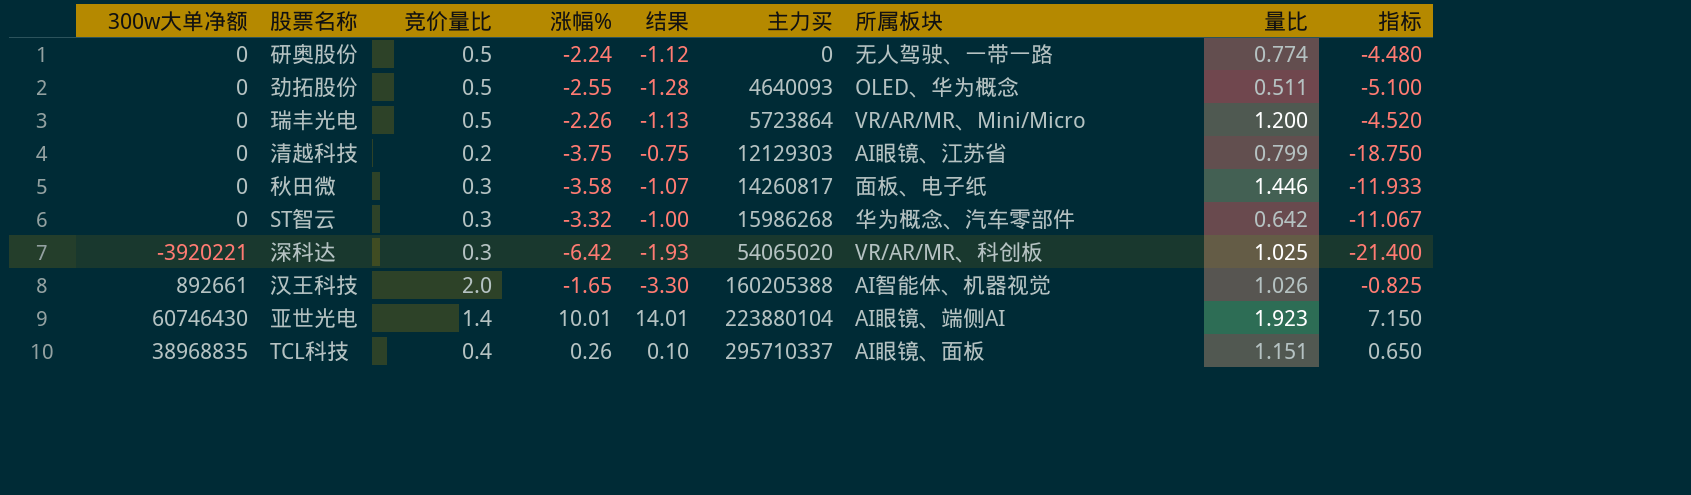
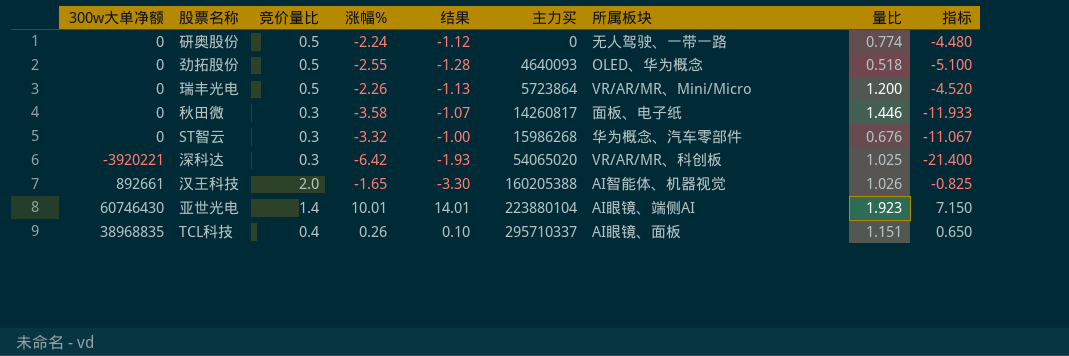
row 清越科技: 0 | 0.2 | -3.75 | -0.75 | 12129303 | AI眼镜、江苏省 | 0.799 | -18.750 -> none
劲拓股份 | 量比: 0.511 -> 0.518
ST智云 | 量比: 0.642 -> 0.676

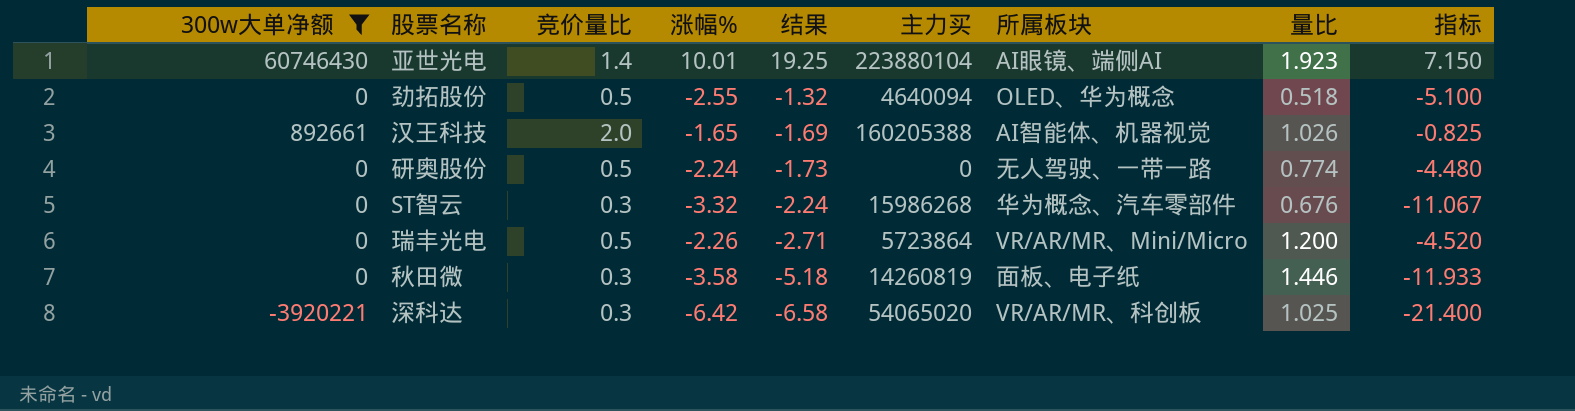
filter: none -> 300w大单净额 != 38968835
row order: 主力买 ascending -> 结果 descending
column 结果 | formula: [竞价量比] * [涨幅%] -> [涨幅%] * [量比]
劲拓股份 | 主力买: 4640093 -> 4640094
秋田微 | 主力买: 14260817 -> 14260819

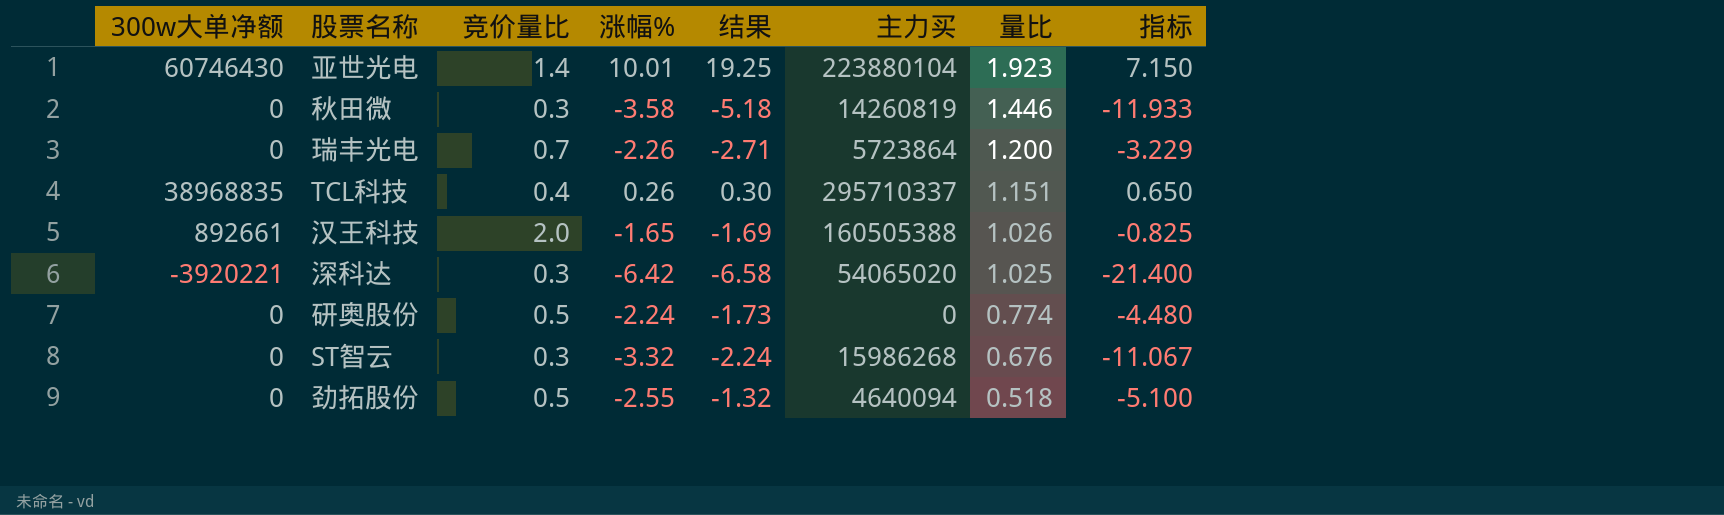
filter: 300w大单净额 != 38968835 -> none
row order: 结果 descending -> 量比 descending
column 所属板块 | position: 7 -> none
瑞丰光电 | 竞价量比: 0.5 -> 0.7
瑞丰光电 | 指标: -4.520 -> -3.229
汉王科技 | 主力买: 160205388 -> 160505388

